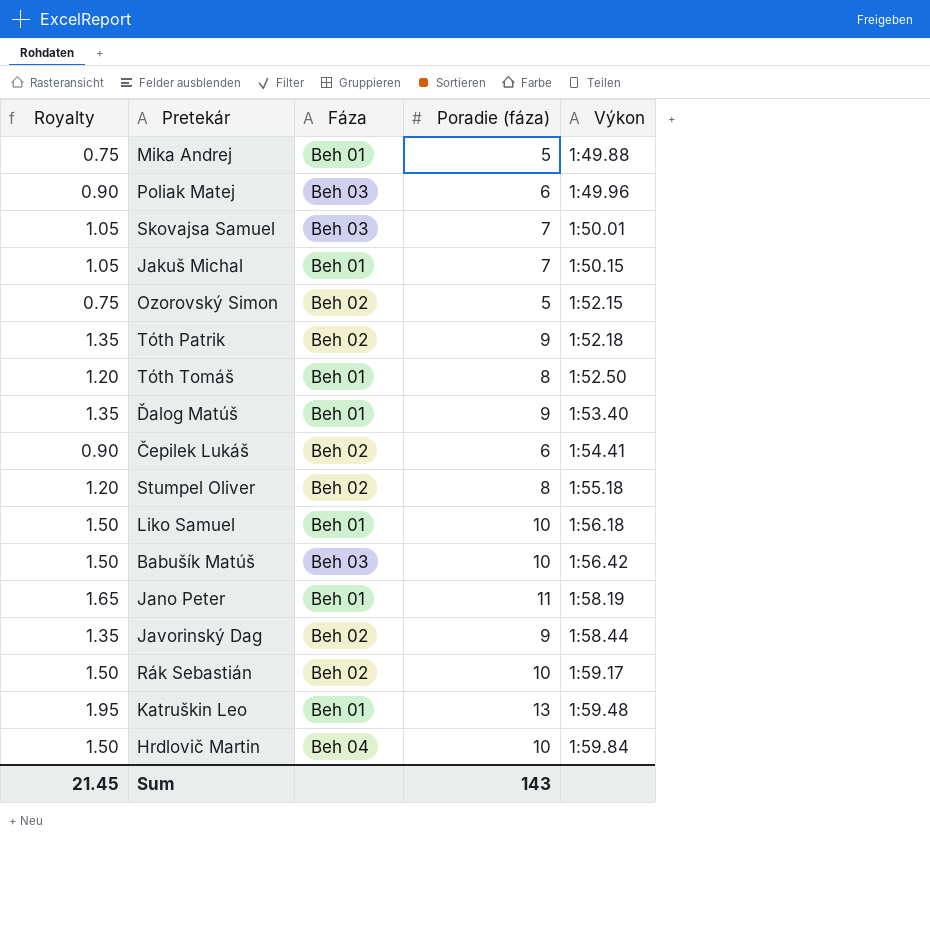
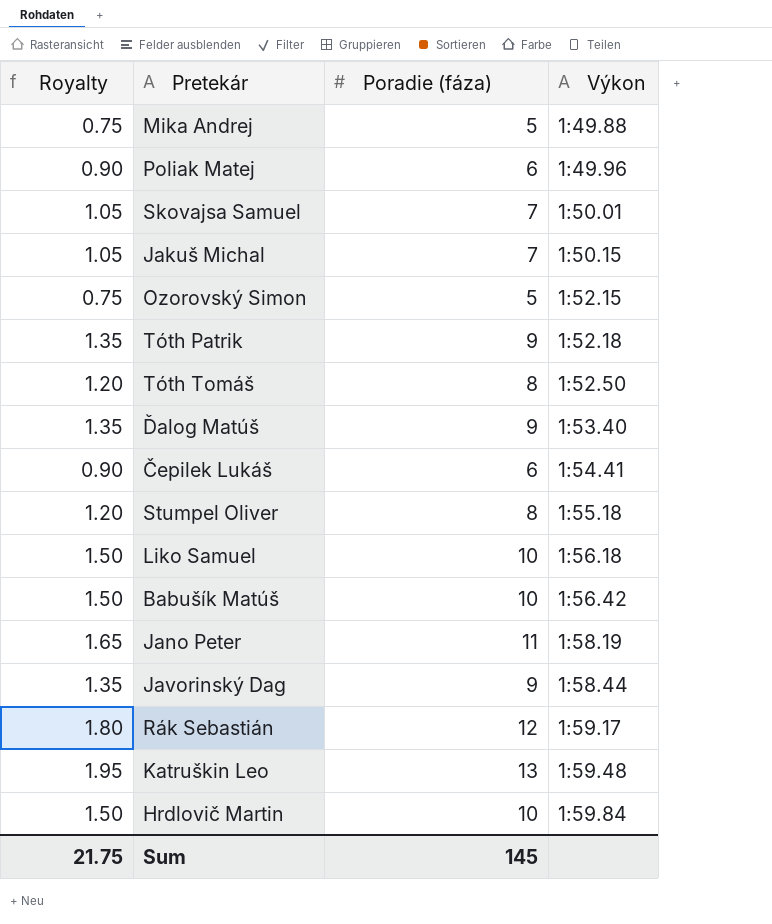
column Fáza | position: 3 -> none
Rák Sebastián | Royalty: 1.50 -> 1.80
Rák Sebastián | Poradie (fáza): 10 -> 12
Sum | Royalty: 21.45 -> 21.75
Sum | Poradie (fáza): 143 -> 145

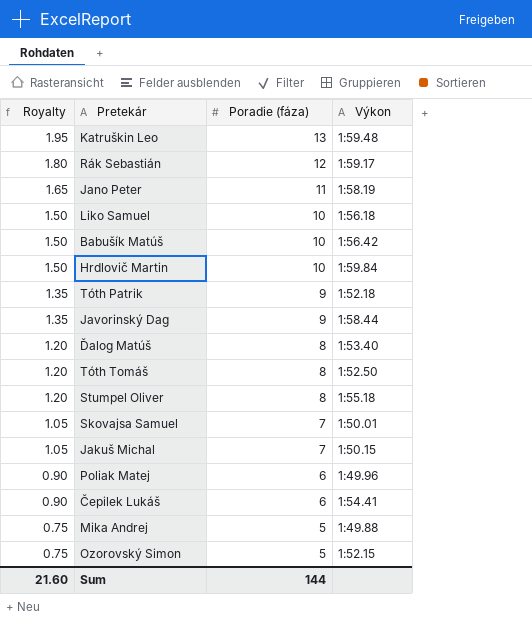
row order: Výkon ascending -> Royalty descending
Ďalog Matúš | Royalty: 1.35 -> 1.20
Ďalog Matúš | Poradie (fáza): 9 -> 8
Sum | Royalty: 21.75 -> 21.60
Sum | Poradie (fáza): 145 -> 144

